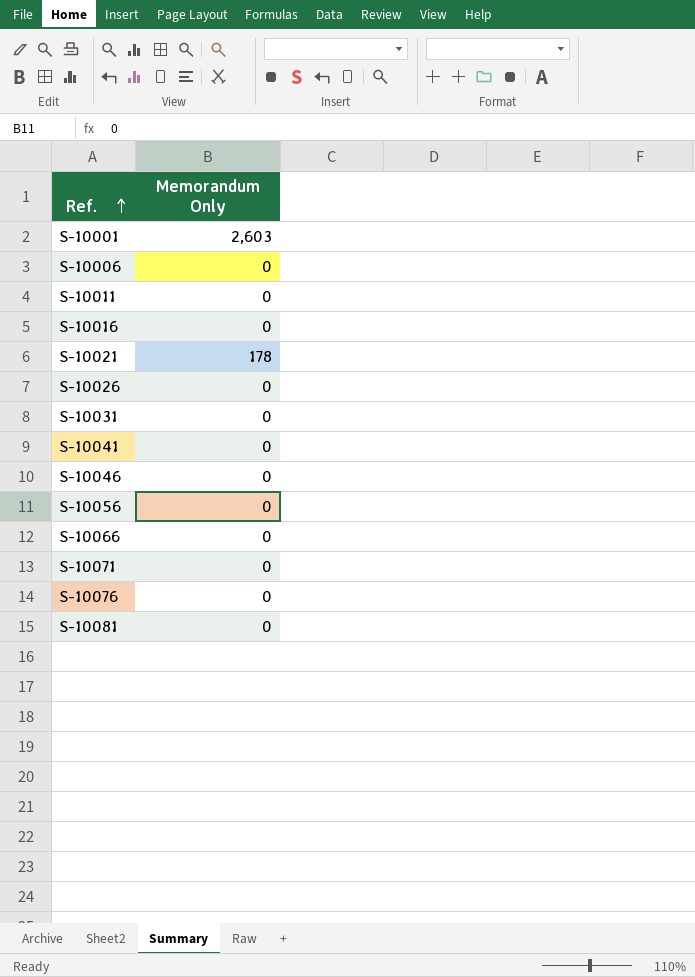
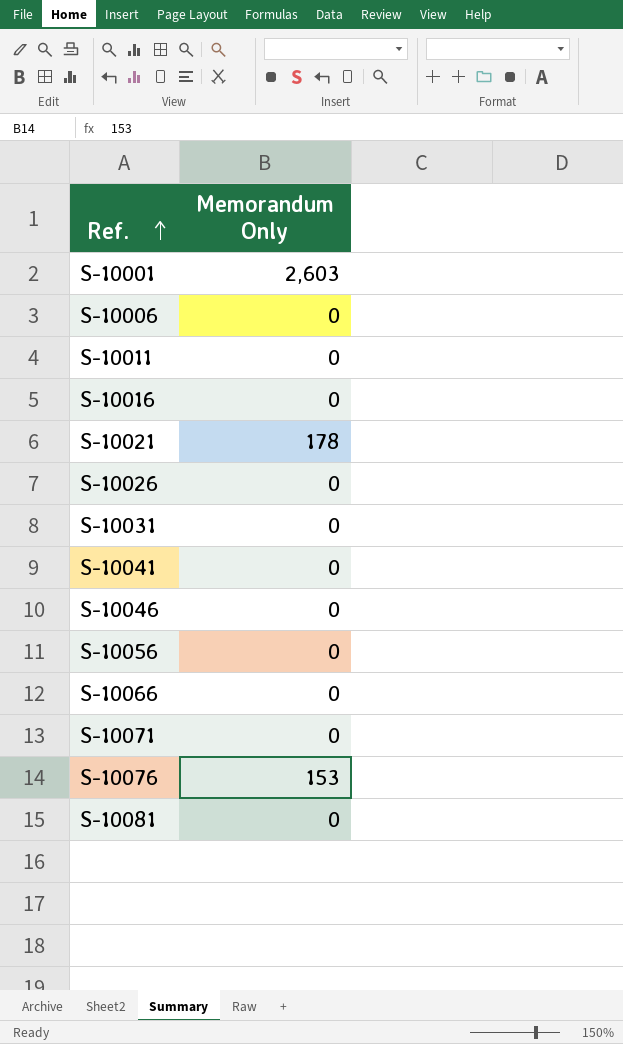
S-10076 | Memorandum Only: 0 -> 153

